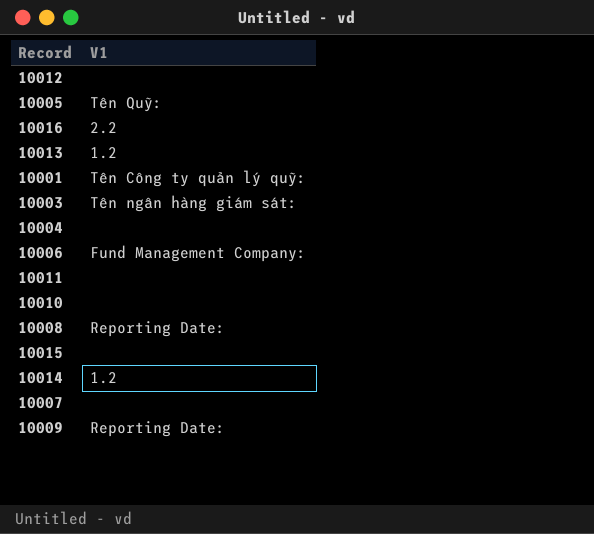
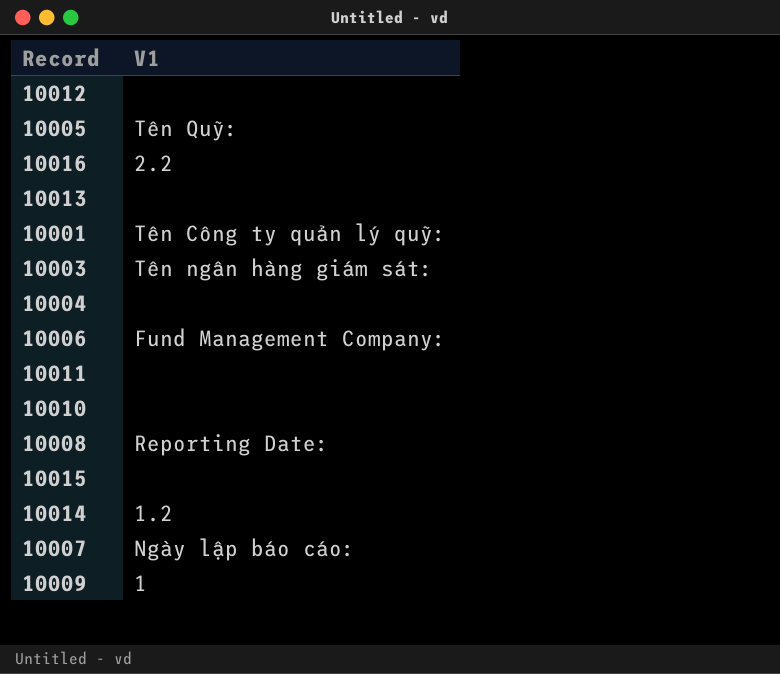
10013 | V1: 1.2 -> none
10007 | V1: none -> Ngày lập báo cáo:
10009 | V1: Reporting Date: -> 1

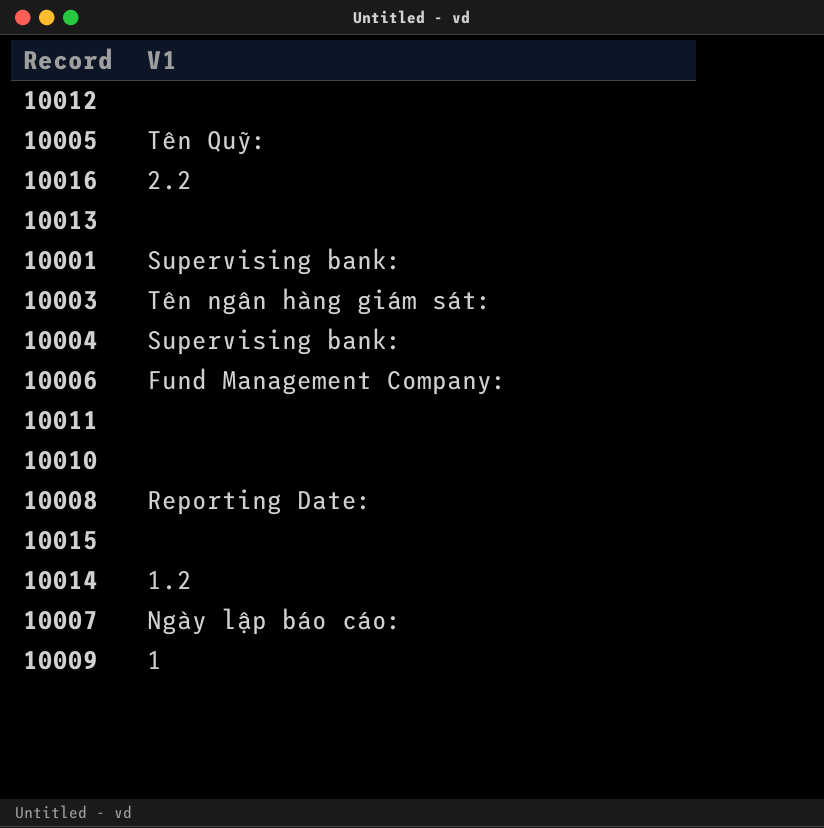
10001 | V1: Tên Công ty quản lý quỹ: -> Supervising bank:
10004 | V1: none -> Supervising bank:

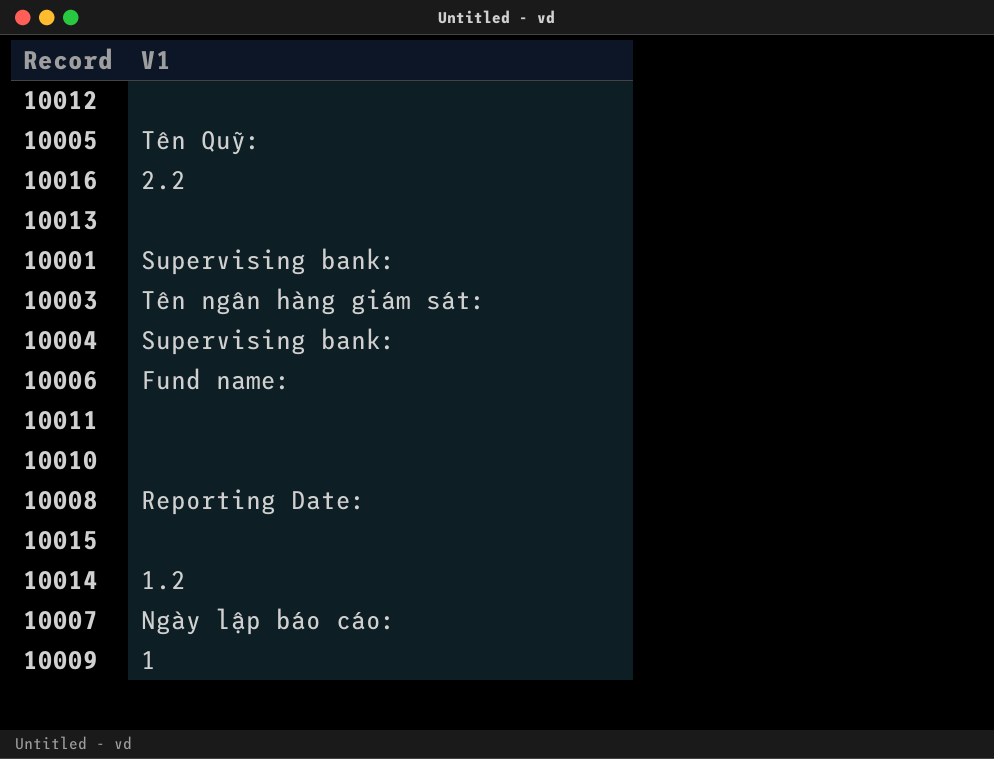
10006 | V1: Fund Management Company: -> Fund name:

